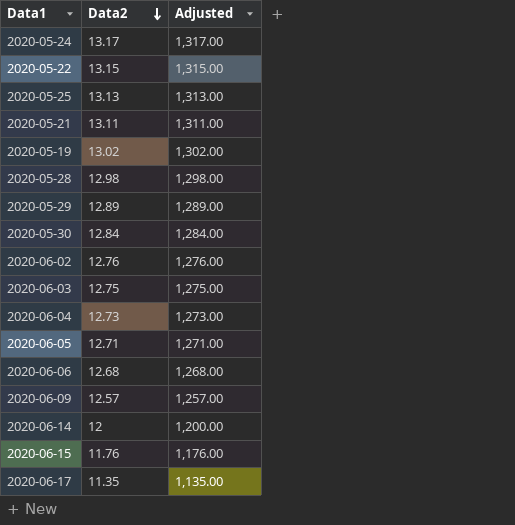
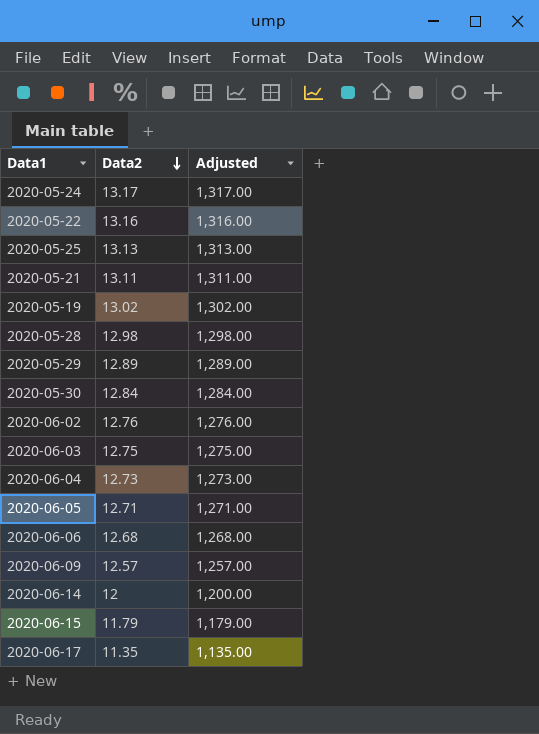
2020-05-22 | Data2: 13.15 -> 13.16
2020-05-22 | Adjusted: 1,315.00 -> 1,316.00
2020-06-15 | Data2: 11.76 -> 11.79
2020-06-15 | Adjusted: 1,176.00 -> 1,179.00

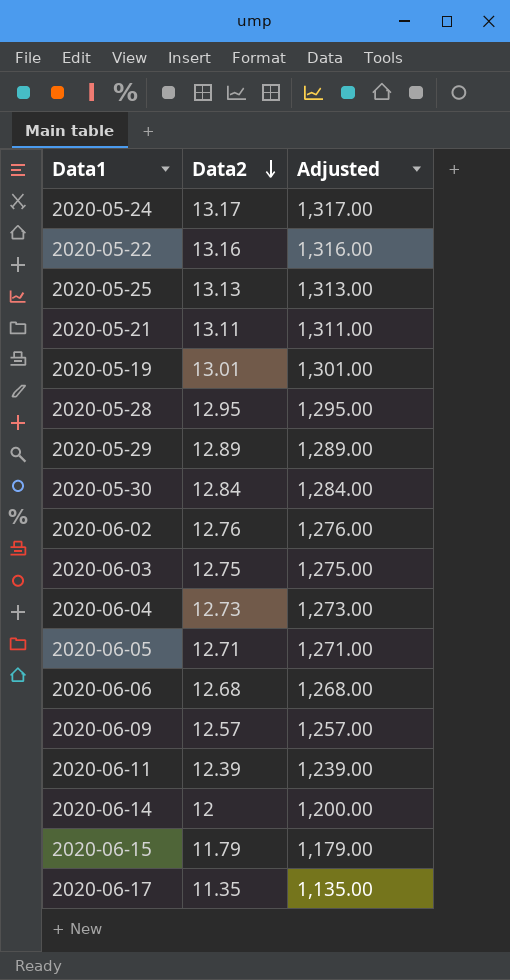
2020-05-19 | Data2: 13.02 -> 13.01
2020-05-19 | Adjusted: 1,302.00 -> 1,301.00
2020-05-28 | Data2: 12.98 -> 12.95
2020-05-28 | Adjusted: 1,298.00 -> 1,295.00
row 2020-06-11: none -> 12.39 | 1,239.00

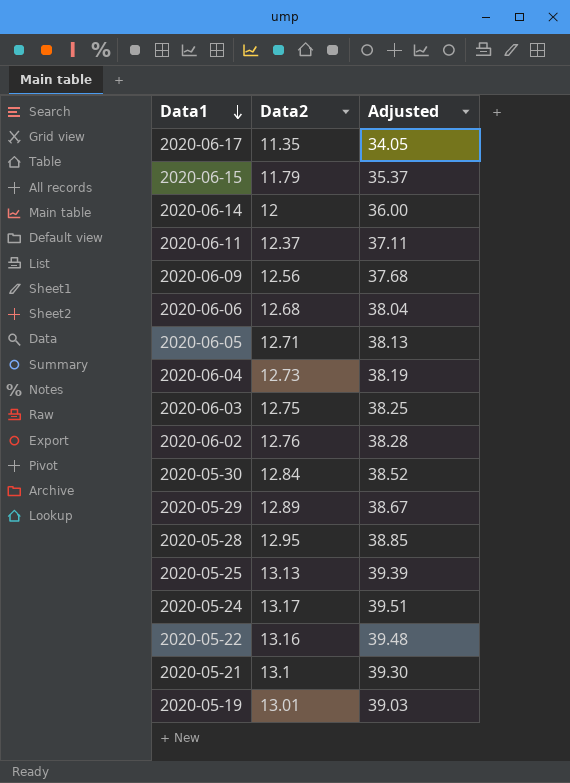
row order: Data2 descending -> Data1 descending
column Adjusted | formula: [Data2] * 100 -> [Data2] * 3
2020-06-11 | Data2: 12.39 -> 12.37
2020-06-09 | Data2: 12.57 -> 12.56
2020-05-21 | Data2: 13.11 -> 13.1

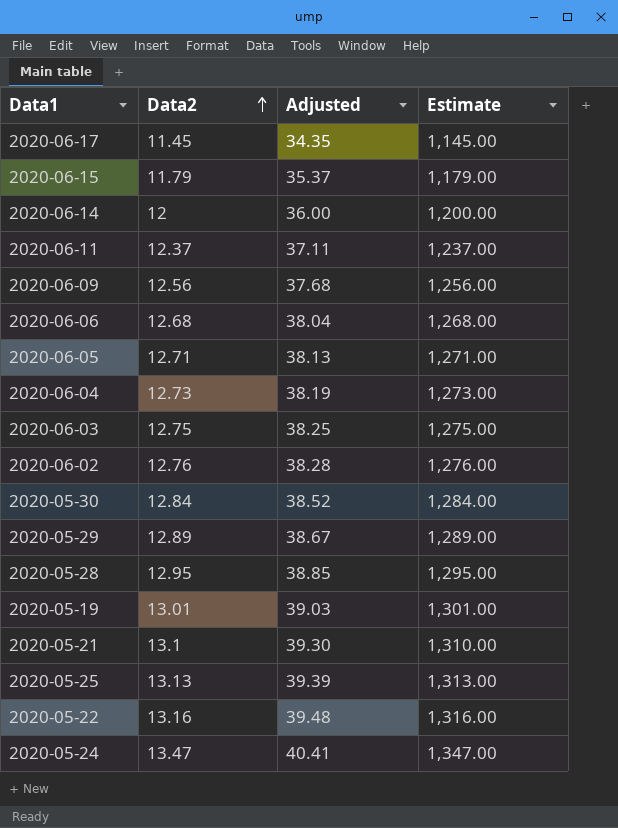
row order: Data1 descending -> Data2 ascending
column Estimate | formula: none -> [Data2] * 100
2020-06-17 | Data2: 11.35 -> 11.45
2020-06-17 | Adjusted: 34.05 -> 34.35
2020-05-24 | Data2: 13.17 -> 13.47
2020-05-24 | Adjusted: 39.51 -> 40.41

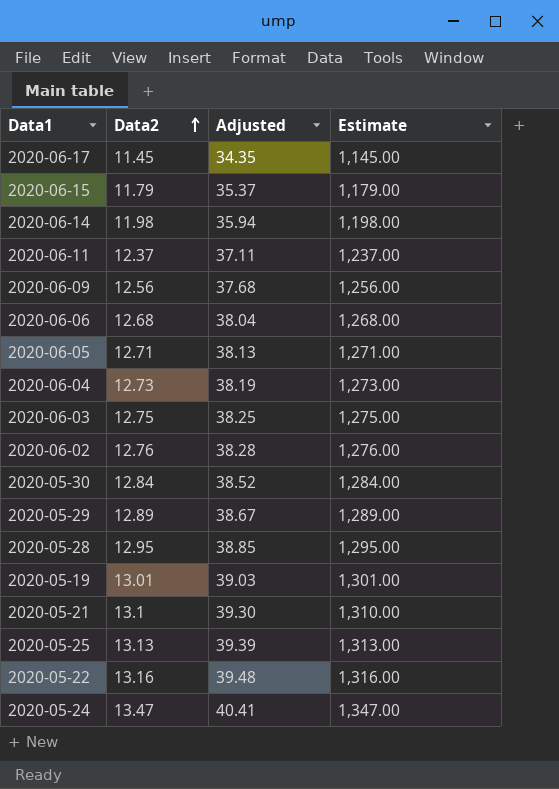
2020-06-14 | Data2: 12 -> 11.98
2020-06-14 | Adjusted: 36.00 -> 35.94
2020-06-14 | Estimate: 1,200.00 -> 1,198.00

